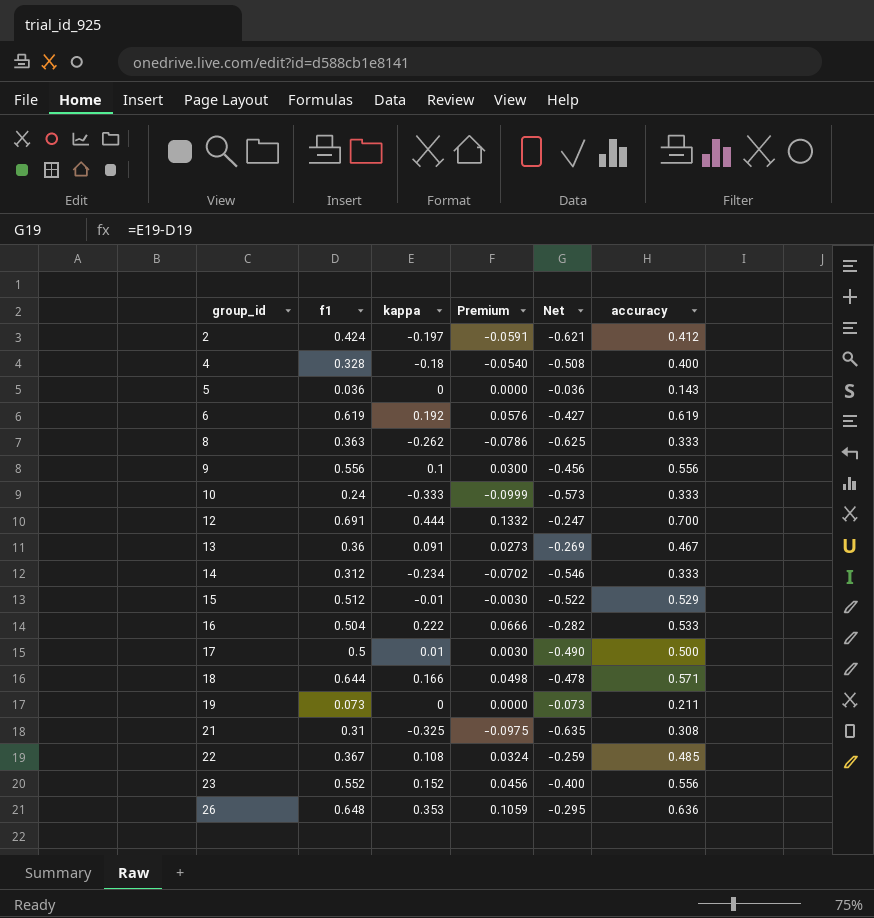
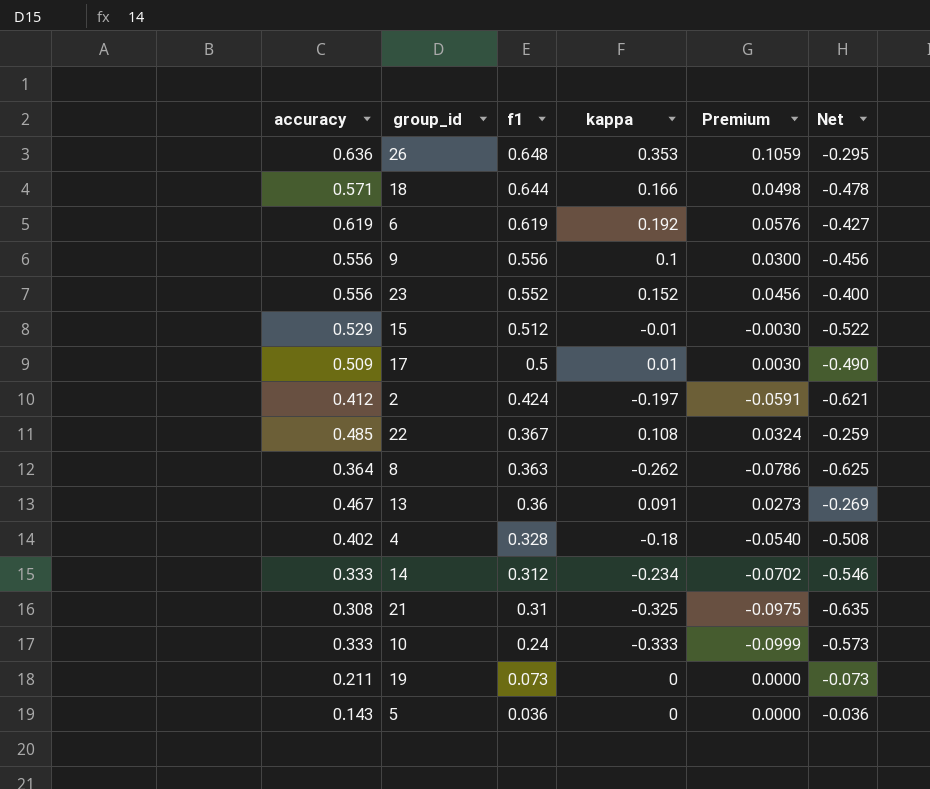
row order: group_id ascending -> f1 descending
column accuracy | position: 6 -> 1
row 12: 0.691 | 0.444 | 0.1332 | -0.247 | 0.700 -> none
row 16: 0.504 | 0.222 | 0.0666 | -0.282 | 0.533 -> none
17 | accuracy: 0.500 -> 0.509
8 | accuracy: 0.333 -> 0.364
4 | accuracy: 0.400 -> 0.402

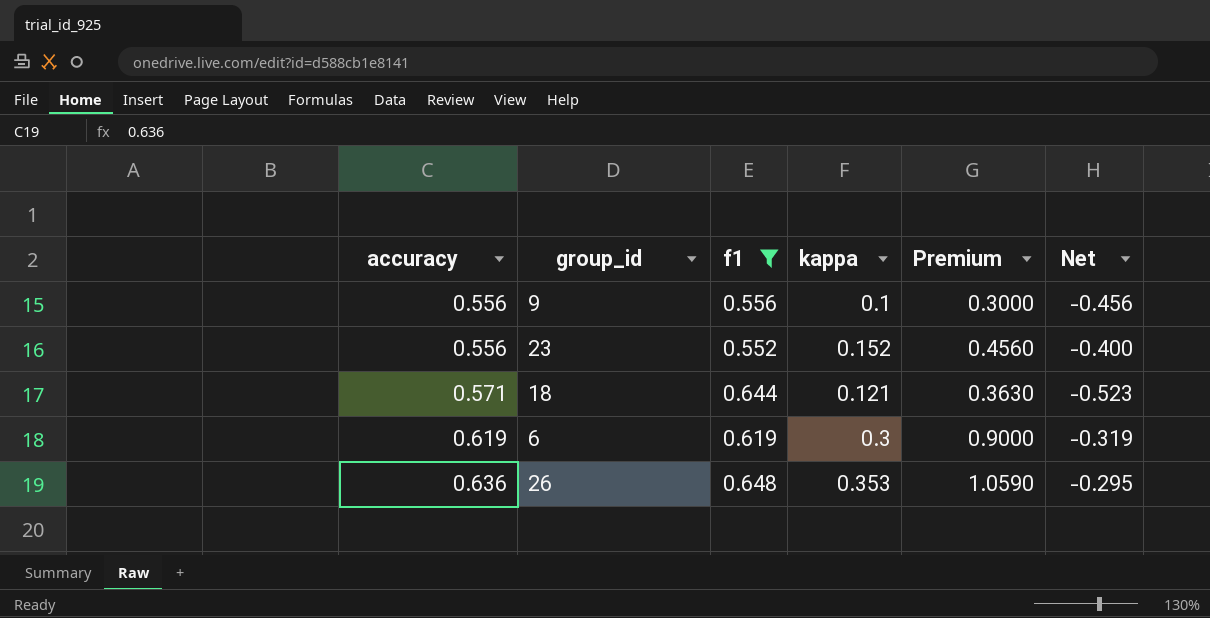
filter: none -> f1 >= 0.552
row order: f1 descending -> accuracy ascending
column Premium | formula: [kappa] * 0.3 -> [kappa] * 3
18 | kappa: 0.166 -> 0.121
18 | Net: -0.478 -> -0.523
6 | kappa: 0.192 -> 0.3
6 | Net: -0.427 -> -0.319

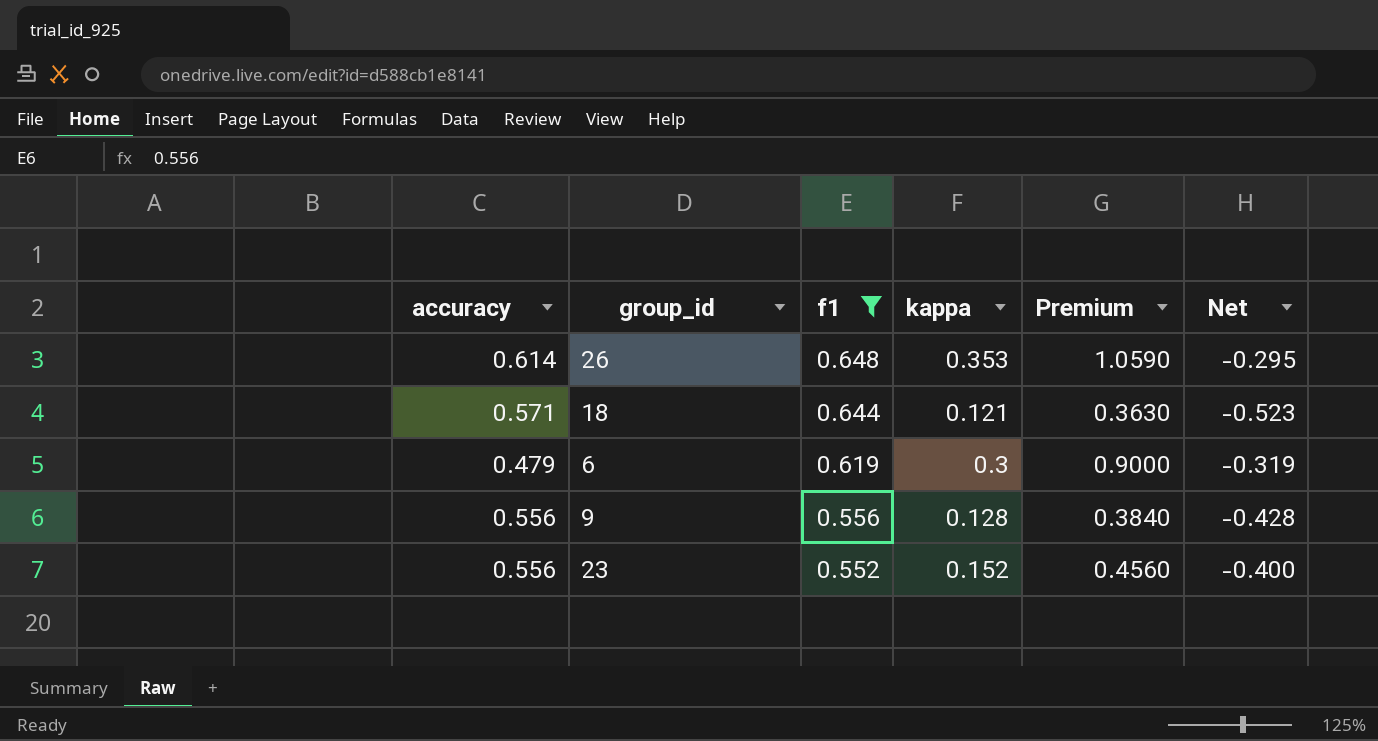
row order: accuracy ascending -> f1 descending
26 | accuracy: 0.636 -> 0.614
6 | accuracy: 0.619 -> 0.479
9 | kappa: 0.1 -> 0.128
9 | Premium: 0.3000 -> 0.3840
9 | Net: -0.456 -> -0.428

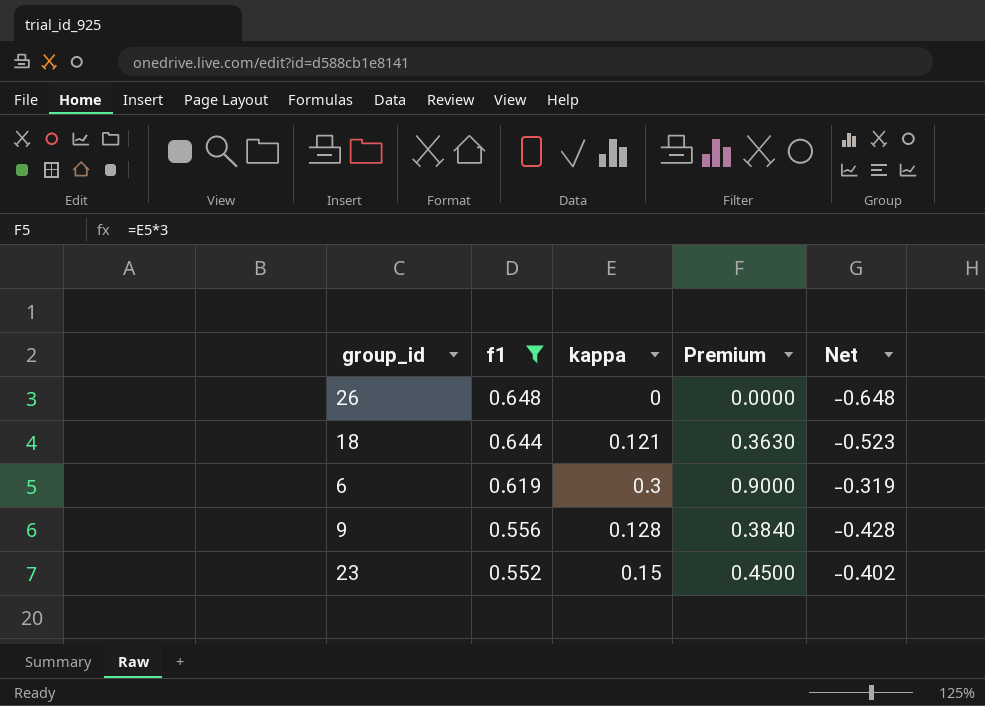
column accuracy | position: 1 -> none
26 | kappa: 0.353 -> 0
26 | Premium: 1.0590 -> 0.0000
26 | Net: -0.295 -> -0.648
23 | kappa: 0.152 -> 0.15
23 | Premium: 0.4560 -> 0.4500
23 | Net: -0.400 -> -0.402

